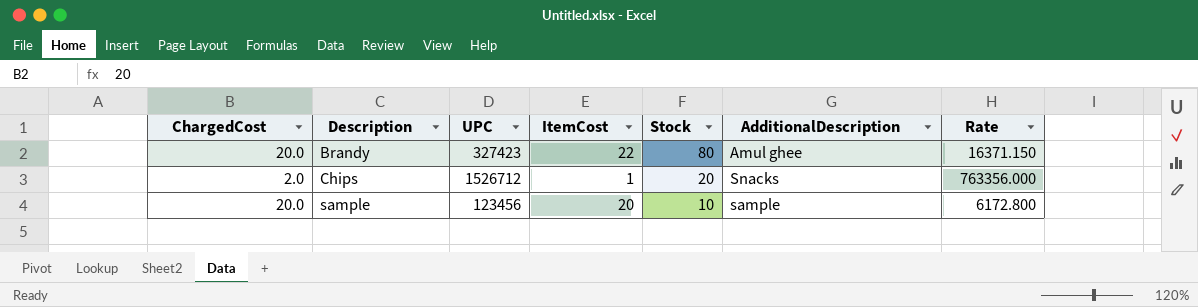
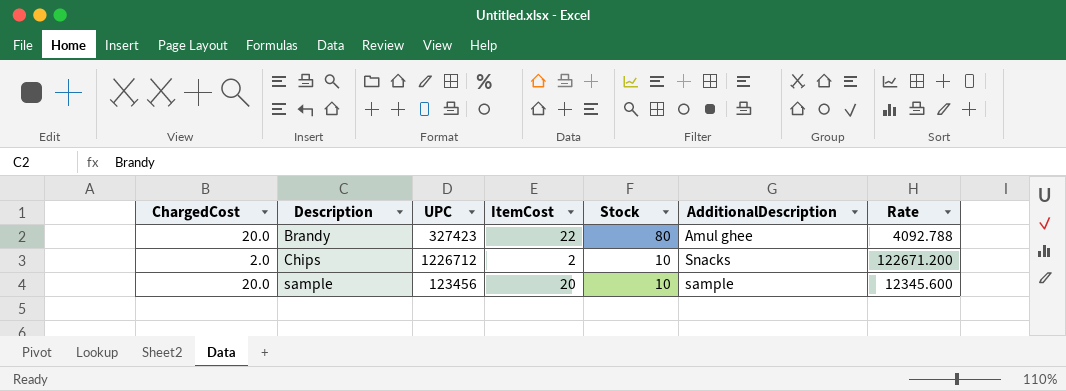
column Rate | formula: [UPC] / [ChargedCost] -> [UPC] / [Stock]
Chips | UPC: 1526712 -> 1226712
Chips | ItemCost: 1 -> 2
Chips | Stock: 20 -> 10

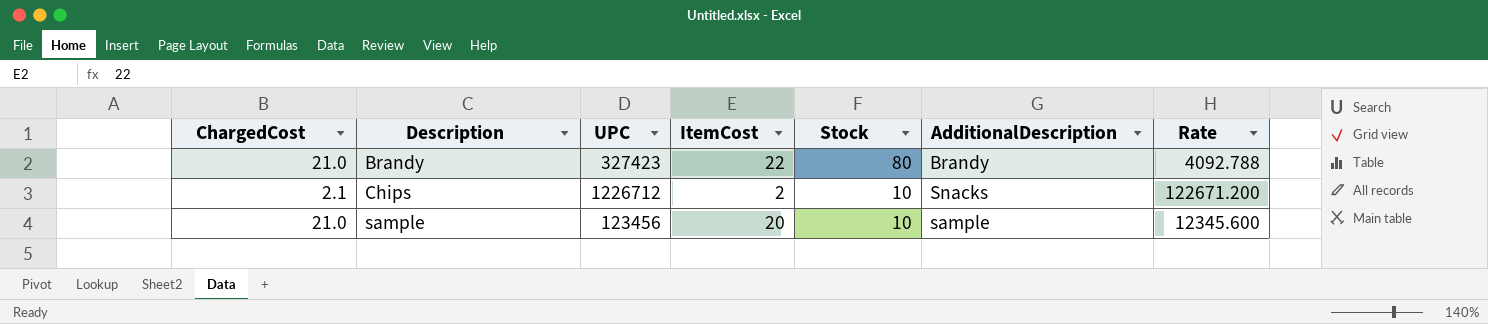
Brandy | ChargedCost: 20.0 -> 21.0
Brandy | AdditionalDescription: Amul ghee -> Brandy
Chips | ChargedCost: 2.0 -> 2.1
sample | ChargedCost: 20.0 -> 21.0

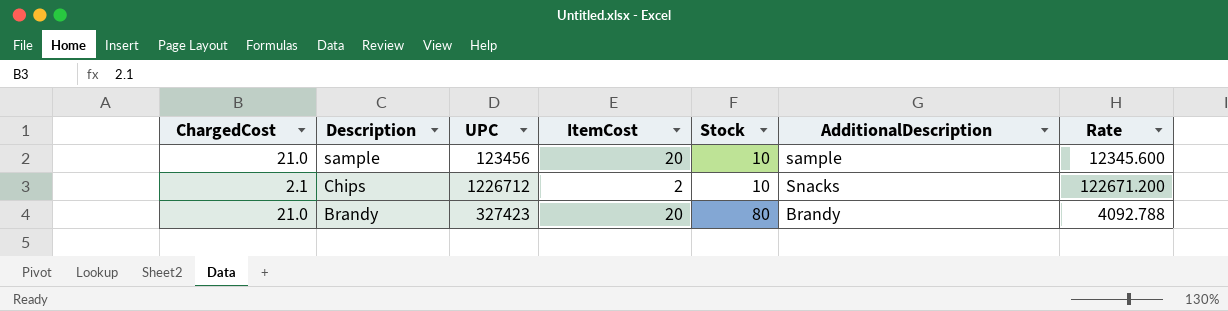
row order: Description ascending -> Description descending
Brandy | ItemCost: 22 -> 20

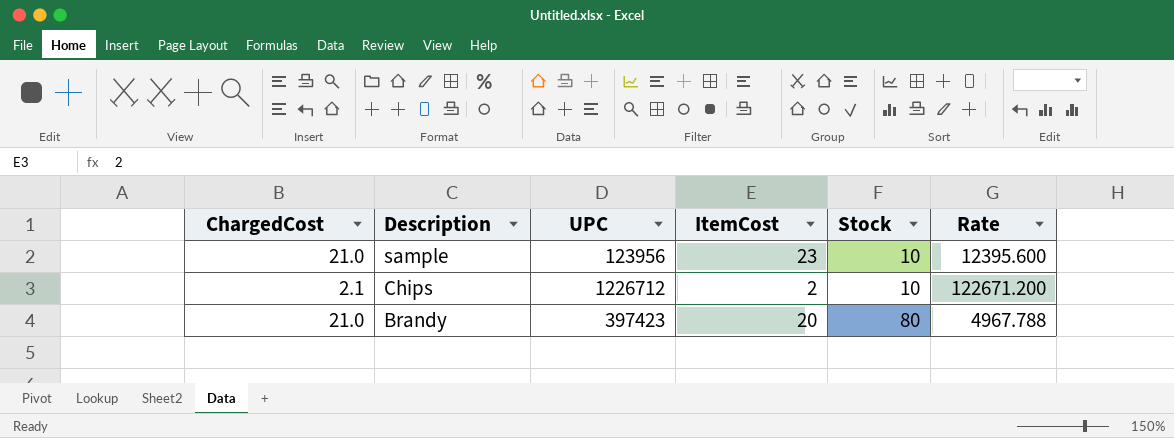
column AdditionalDescription | position: 6 -> none
sample | UPC: 123456 -> 123956
sample | ItemCost: 20 -> 23
sample | Rate: 12345.600 -> 12395.600
Brandy | UPC: 327423 -> 397423
Brandy | Rate: 4092.788 -> 4967.788

